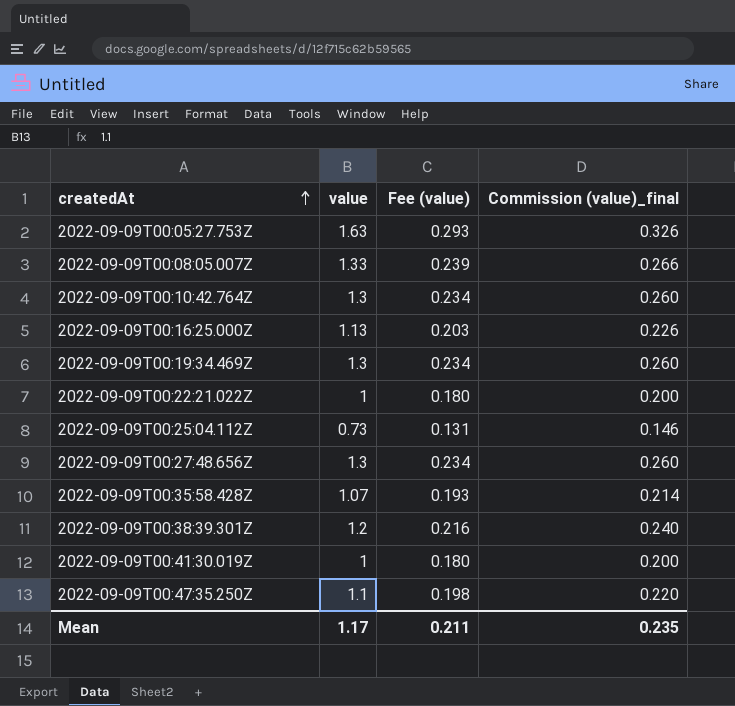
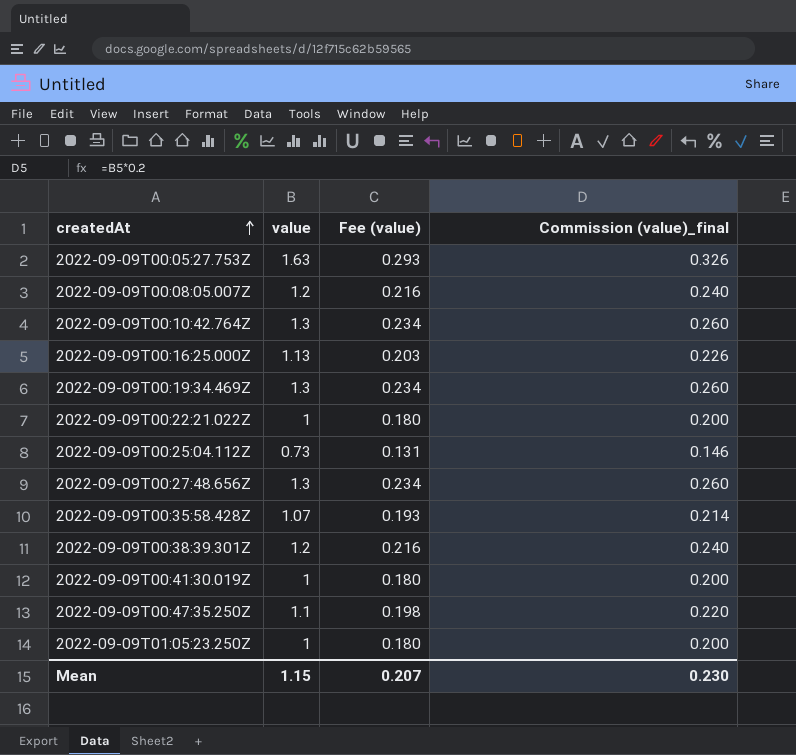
2022-09-09T00:08:05.007Z | value: 1.33 -> 1.2
2022-09-09T00:08:05.007Z | Fee (value): 0.239 -> 0.216
2022-09-09T00:08:05.007Z | Commission (value)_final: 0.266 -> 0.240
row 2022-09-09T01:05:23.250Z: none -> 1 | 0.180 | 0.200
Mean | value: 1.17 -> 1.15
Mean | Fee (value): 0.211 -> 0.207
Mean | Commission (value)_final: 0.235 -> 0.230

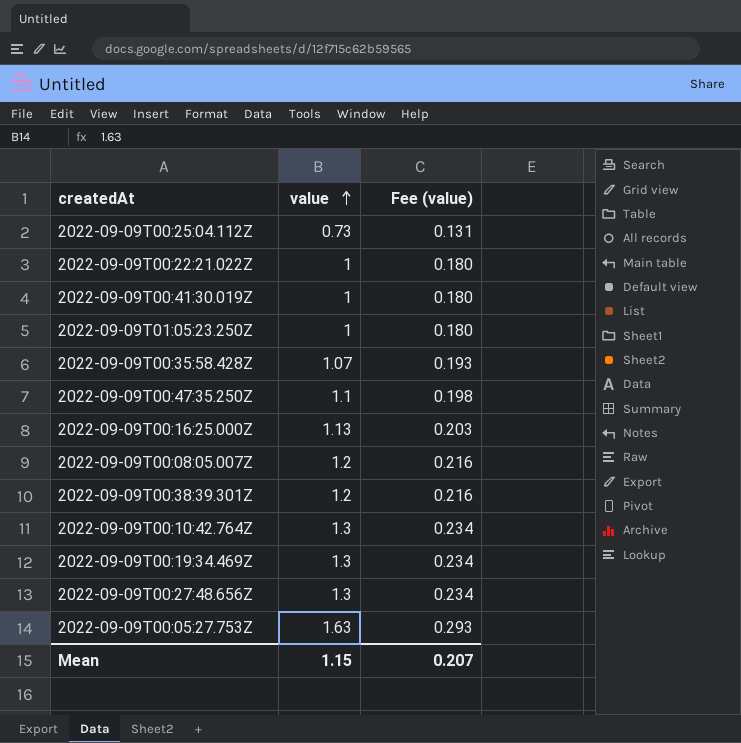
row order: createdAt ascending -> value ascending
column Commission (value)_final | formula: [value] * 0.2 -> none

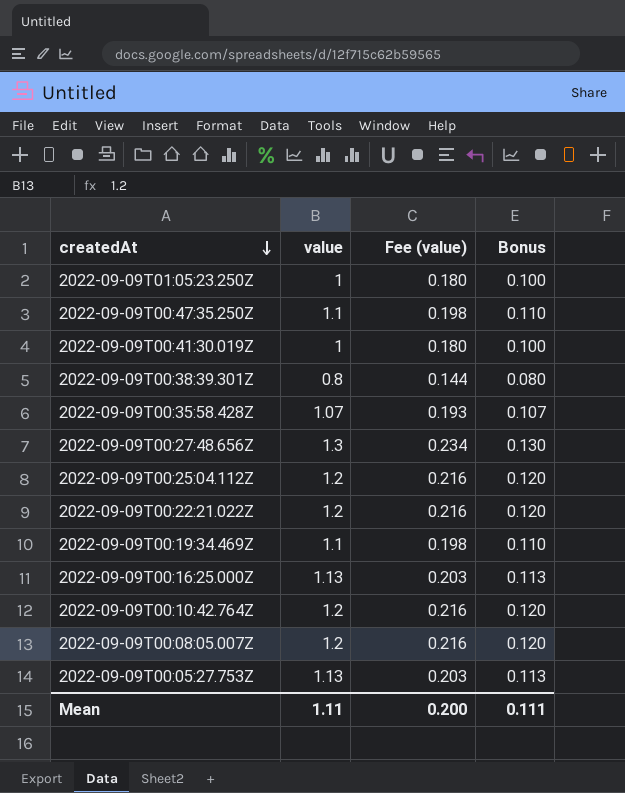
row order: value ascending -> createdAt descending
column Bonus | formula: none -> [value] * 0.1
2022-09-09T00:38:39.301Z | value: 1.2 -> 0.8
2022-09-09T00:38:39.301Z | Fee (value): 0.216 -> 0.144
2022-09-09T00:25:04.112Z | value: 0.73 -> 1.2
2022-09-09T00:25:04.112Z | Fee (value): 0.131 -> 0.216
2022-09-09T00:22:21.022Z | value: 1 -> 1.2
2022-09-09T00:22:21.022Z | Fee (value): 0.180 -> 0.216
2022-09-09T00:19:34.469Z | value: 1.3 -> 1.1
2022-09-09T00:19:34.469Z | Fee (value): 0.234 -> 0.198
2022-09-09T00:10:42.764Z | value: 1.3 -> 1.2
2022-09-09T00:10:42.764Z | Fee (value): 0.234 -> 0.216
2022-09-09T00:05:27.753Z | value: 1.63 -> 1.13
2022-09-09T00:05:27.753Z | Fee (value): 0.293 -> 0.203
Mean | value: 1.15 -> 1.11
Mean | Fee (value): 0.207 -> 0.200

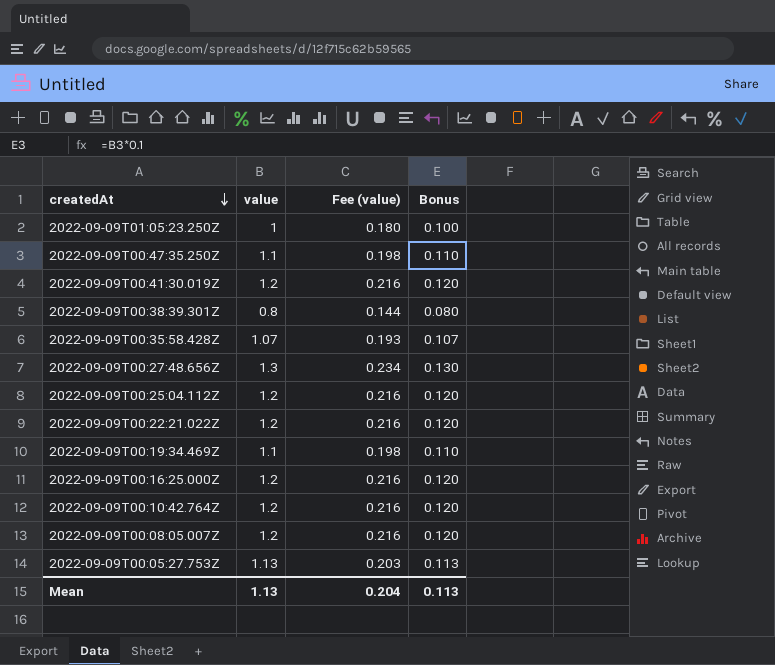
2022-09-09T00:41:30.019Z | value: 1 -> 1.2
2022-09-09T00:41:30.019Z | Fee (value): 0.180 -> 0.216
2022-09-09T00:41:30.019Z | Bonus: 0.100 -> 0.120
2022-09-09T00:16:25.000Z | value: 1.13 -> 1.2
2022-09-09T00:16:25.000Z | Fee (value): 0.203 -> 0.216
2022-09-09T00:16:25.000Z | Bonus: 0.113 -> 0.120
Mean | value: 1.11 -> 1.13
Mean | Fee (value): 0.200 -> 0.204
Mean | Bonus: 0.111 -> 0.113

